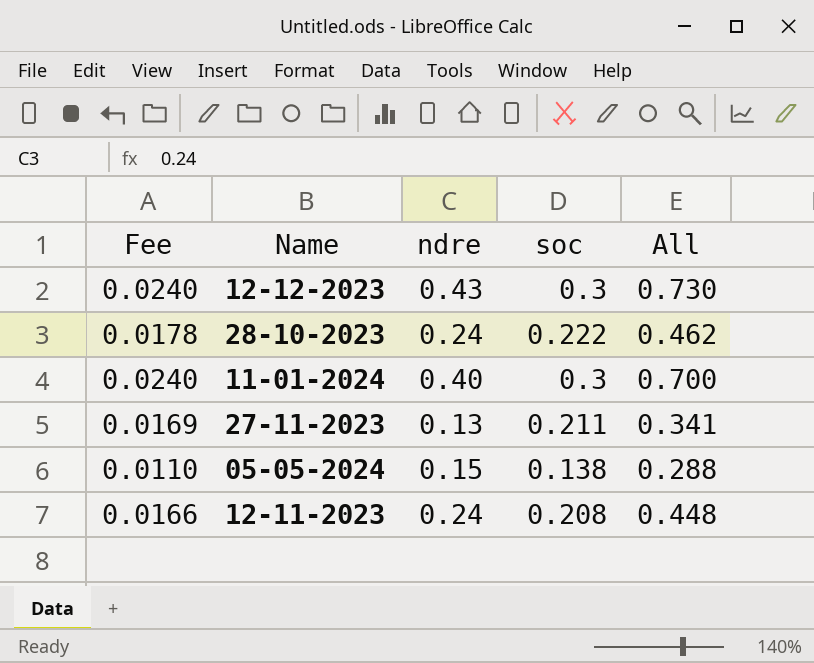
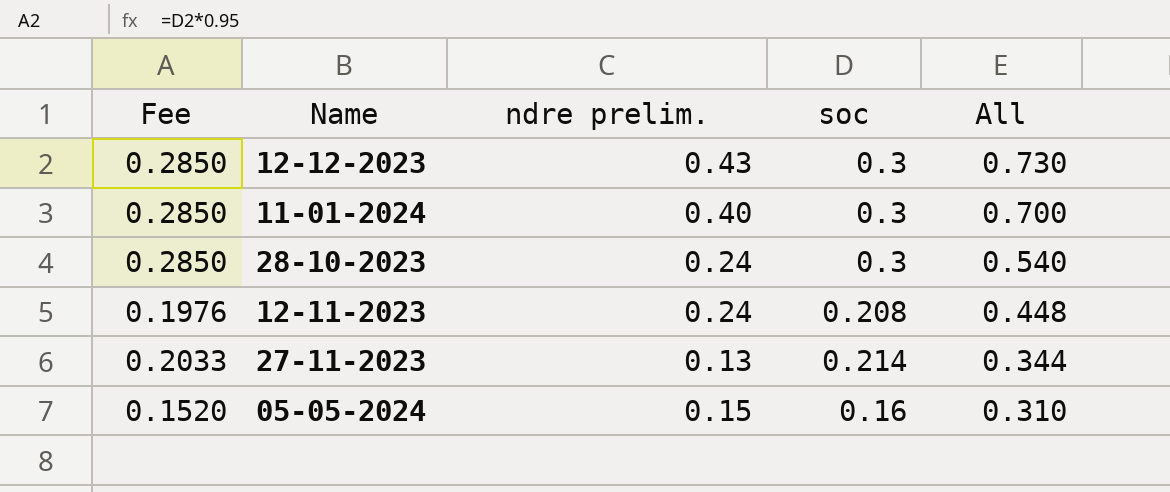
row order: none -> All descending
column Fee | formula: [soc] * 0.08 -> [soc] * 0.95
column name: ndre -> ndre prelim.
28-10-2023 | soc: 0.222 -> 0.3
28-10-2023 | All: 0.462 -> 0.540
27-11-2023 | soc: 0.211 -> 0.214
27-11-2023 | All: 0.341 -> 0.344
05-05-2024 | soc: 0.138 -> 0.16
05-05-2024 | All: 0.288 -> 0.310

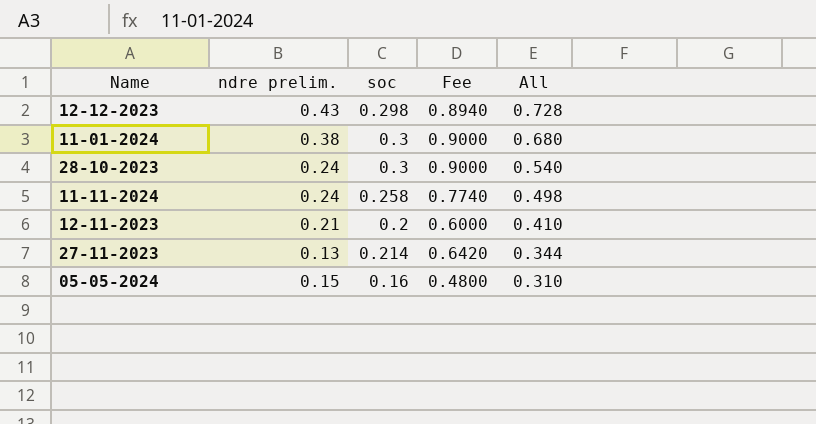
column Fee | formula: [soc] * 0.95 -> [soc] * 3
column Fee | position: 1 -> 4
12-12-2023 | soc: 0.3 -> 0.298
12-12-2023 | All: 0.730 -> 0.728
11-01-2024 | ndre prelim.: 0.40 -> 0.38
11-01-2024 | All: 0.700 -> 0.680
row 11-11-2024: none -> 0.24 | 0.258 | 0.7740 | 0.498
12-11-2023 | ndre prelim.: 0.24 -> 0.21
12-11-2023 | soc: 0.208 -> 0.2
12-11-2023 | All: 0.448 -> 0.410

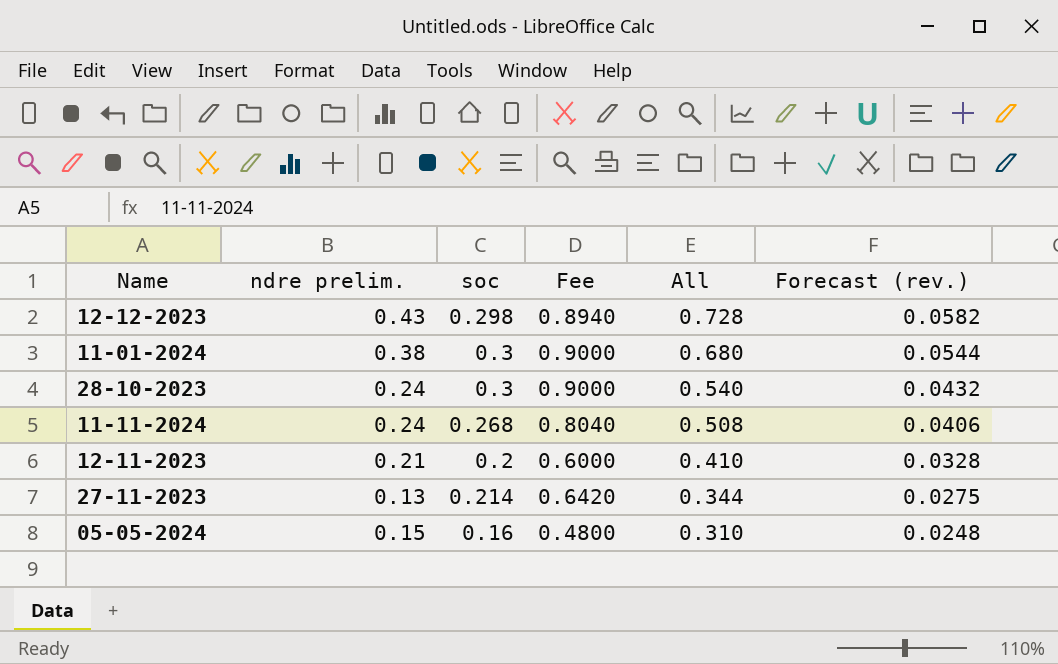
column Forecast (rev.) | formula: none -> [All] * 0.08
11-11-2024 | soc: 0.258 -> 0.268
11-11-2024 | Fee: 0.7740 -> 0.8040
11-11-2024 | All: 0.498 -> 0.508

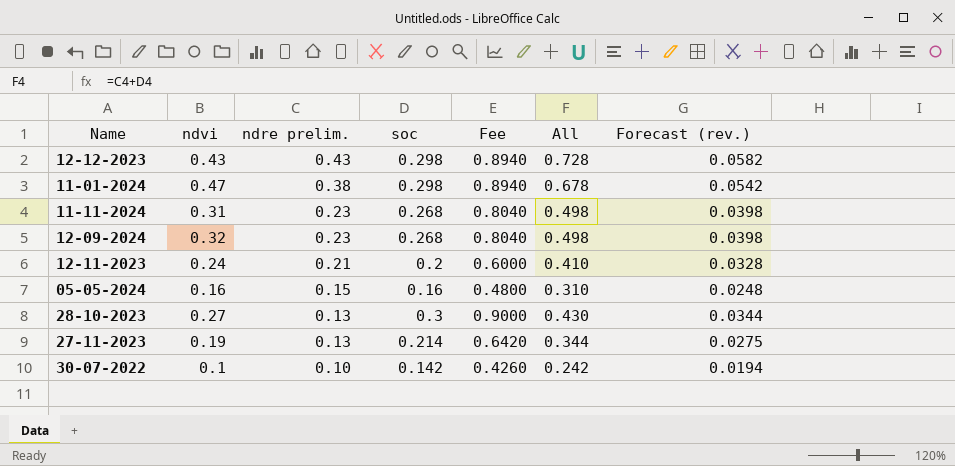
row order: All descending -> ndre prelim. descending
column ndvi | position: none -> 2
11-01-2024 | soc: 0.3 -> 0.298
11-01-2024 | Fee: 0.9000 -> 0.8940
11-01-2024 | All: 0.680 -> 0.678
11-01-2024 | Forecast (rev.): 0.0544 -> 0.0542
11-11-2024 | ndre prelim.: 0.24 -> 0.23
11-11-2024 | All: 0.508 -> 0.498
11-11-2024 | Forecast (rev.): 0.0406 -> 0.0398
row 12-09-2024: none -> 0.32 | 0.23 | 0.268 | 0.8040 | 0.498 | 0.0398
28-10-2023 | ndre prelim.: 0.24 -> 0.13
28-10-2023 | All: 0.540 -> 0.430
28-10-2023 | Forecast (rev.): 0.0432 -> 0.0344
row 30-07-2022: none -> 0.1 | 0.10 | 0.142 | 0.4260 | 0.242 | 0.0194

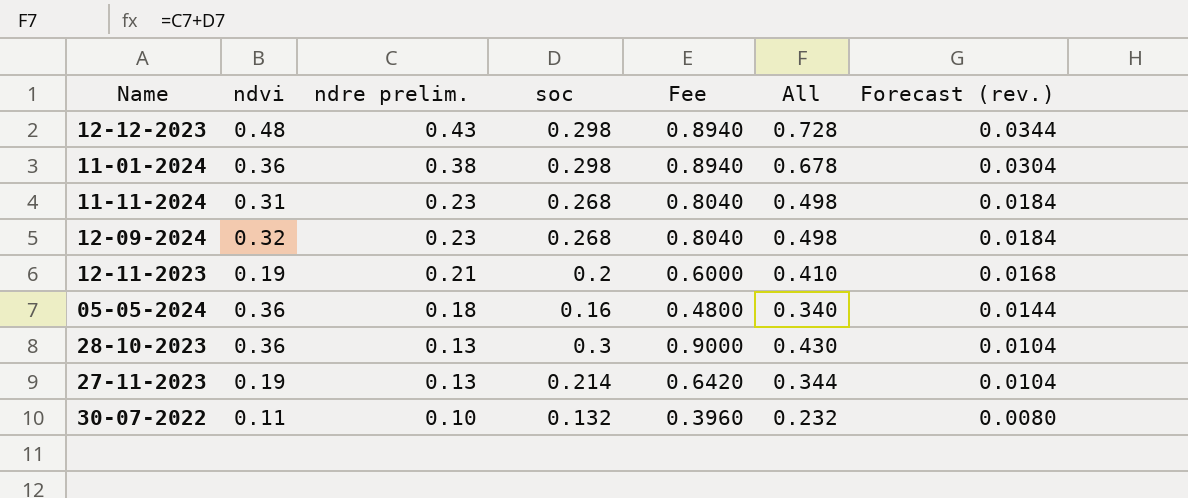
column Forecast (rev.) | formula: [All] * 0.08 -> [ndre prelim.] * 0.08
12-12-2023 | ndvi: 0.43 -> 0.48
11-01-2024 | ndvi: 0.47 -> 0.36
12-11-2023 | ndvi: 0.24 -> 0.19
05-05-2024 | ndvi: 0.16 -> 0.36
05-05-2024 | ndre prelim.: 0.15 -> 0.18
05-05-2024 | All: 0.310 -> 0.340
28-10-2023 | ndvi: 0.27 -> 0.36
30-07-2022 | ndvi: 0.1 -> 0.11
30-07-2022 | soc: 0.142 -> 0.132
30-07-2022 | Fee: 0.4260 -> 0.3960
30-07-2022 | All: 0.242 -> 0.232

